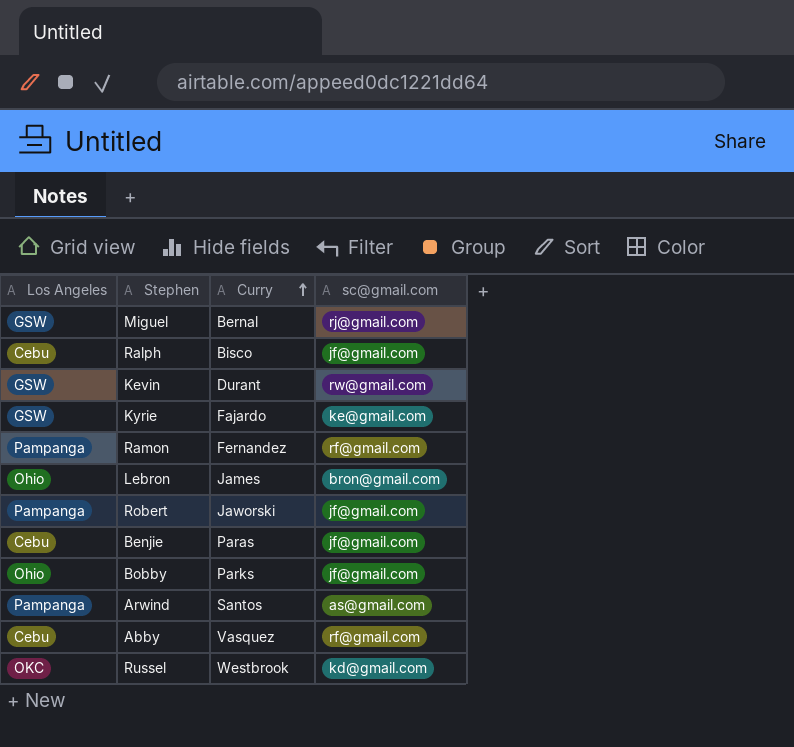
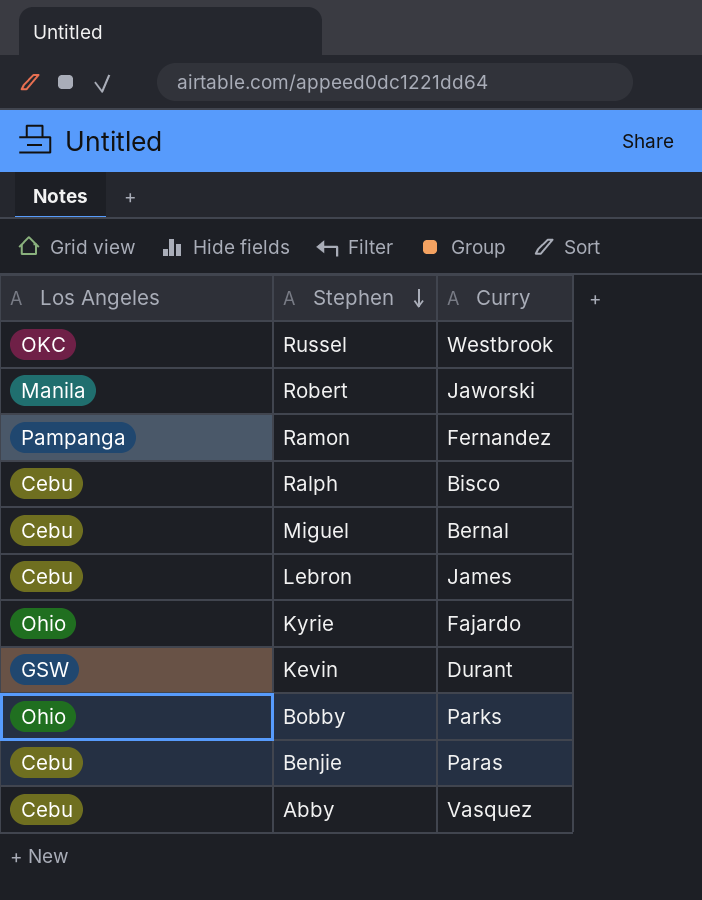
row order: Curry ascending -> Stephen descending
column sc@gmail.com | position: 4 -> none
row Arwind: Pampanga | Santos | as@gmail.com -> none
Robert | Los Angeles: Pampanga -> Manila
Miguel | Los Angeles: GSW -> Cebu
Lebron | Los Angeles: Ohio -> Cebu
Kyrie | Los Angeles: GSW -> Ohio

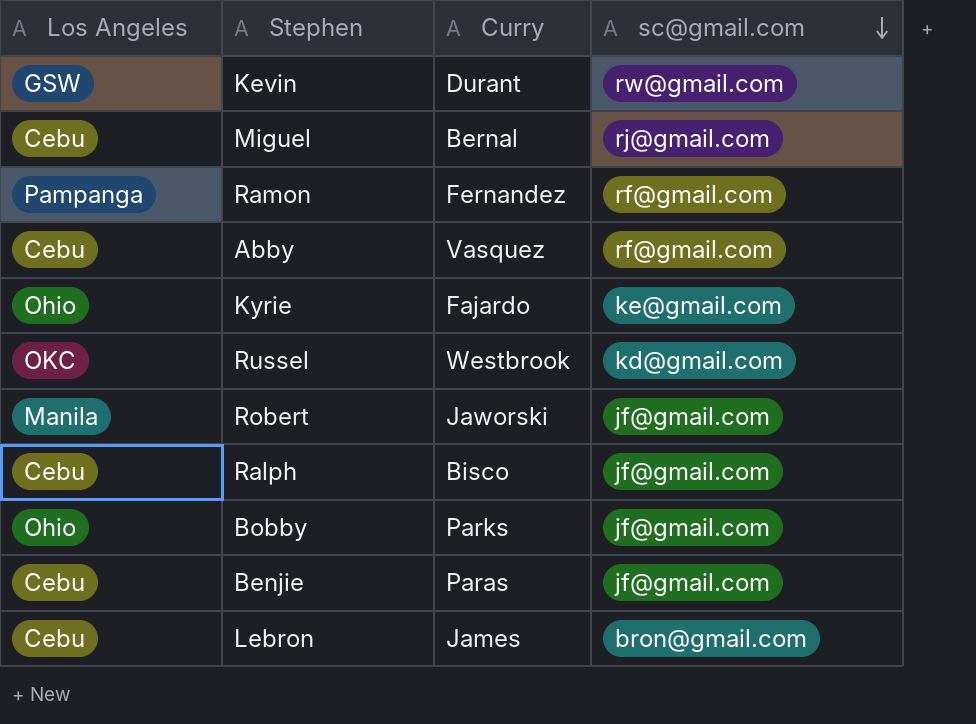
row order: Stephen descending -> sc@gmail.com descending
column sc@gmail.com | position: none -> 4

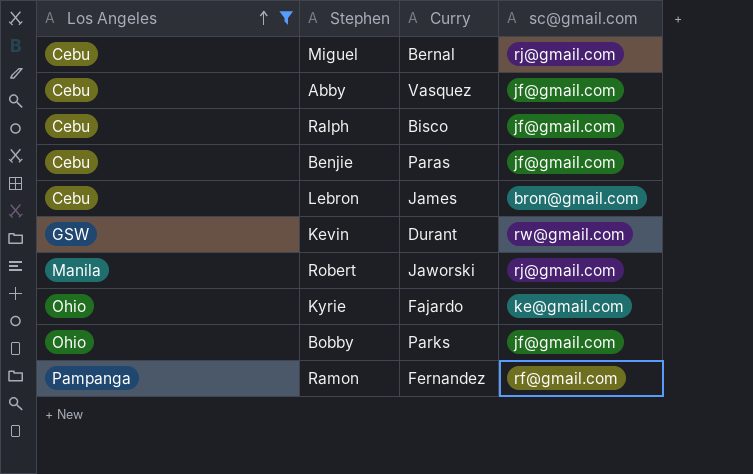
filter: none -> Los Angeles != OKC
row order: sc@gmail.com descending -> Los Angeles ascending
Abby | sc@gmail.com: rf@gmail.com -> jf@gmail.com
Robert | sc@gmail.com: jf@gmail.com -> rj@gmail.com

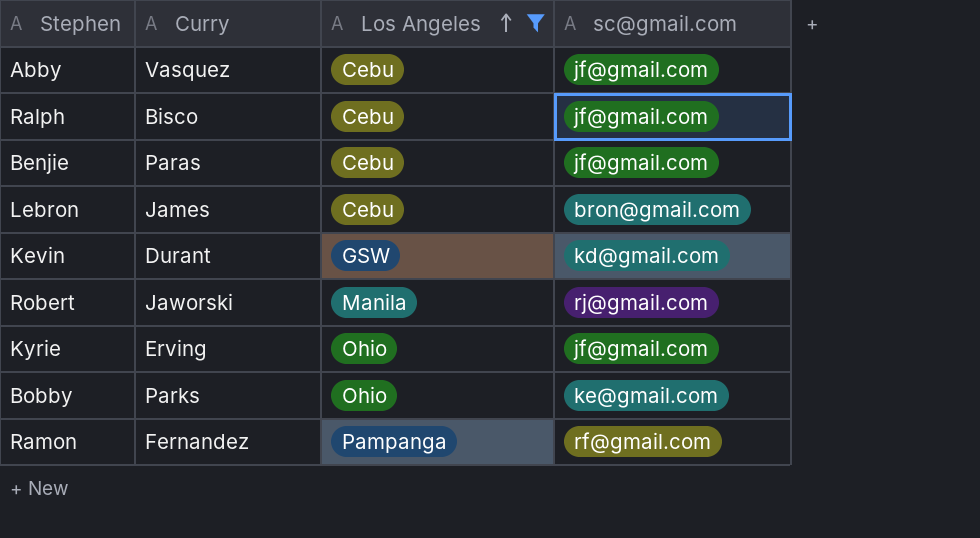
column Los Angeles | position: 1 -> 3
row Miguel: Cebu | Bernal | rj@gmail.com -> none
Kevin | sc@gmail.com: rw@gmail.com -> kd@gmail.com
Kyrie | Curry: Fajardo -> Erving
Kyrie | sc@gmail.com: ke@gmail.com -> jf@gmail.com
Bobby | sc@gmail.com: jf@gmail.com -> ke@gmail.com

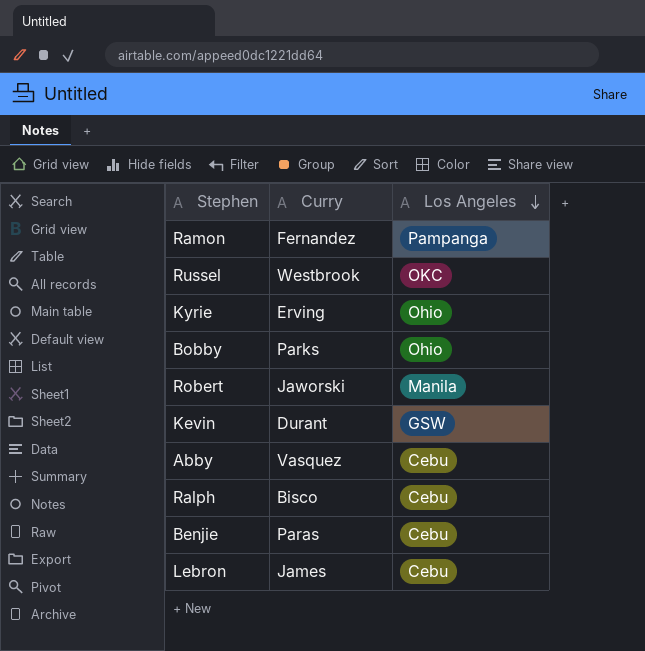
filter: Los Angeles != OKC -> none
row order: Los Angeles ascending -> Los Angeles descending
column sc@gmail.com | position: 4 -> none

